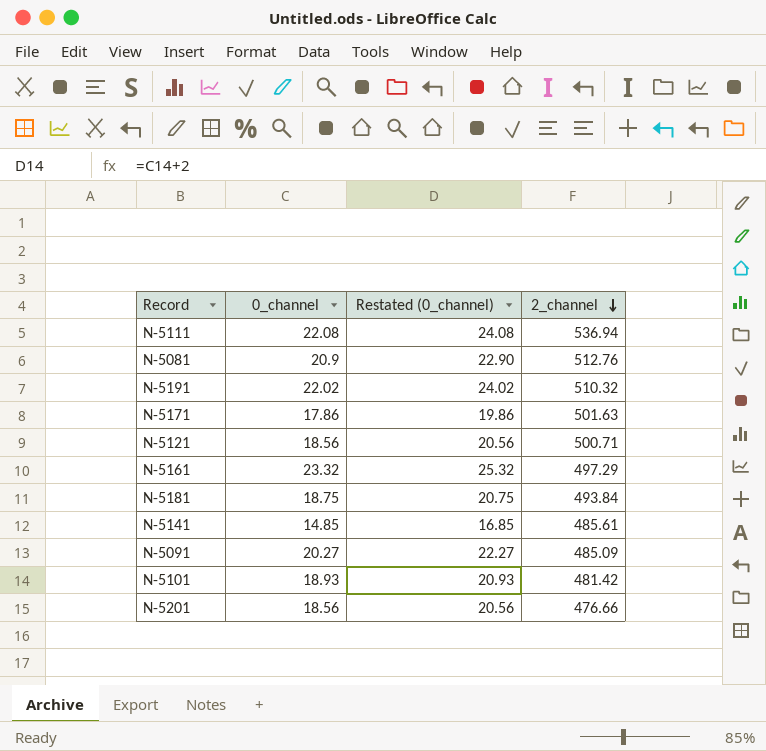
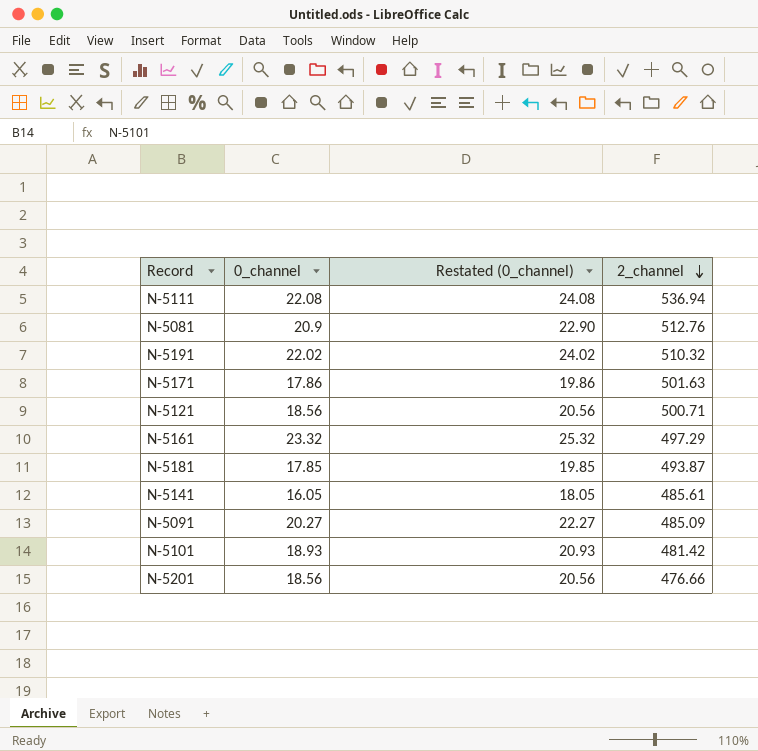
N-5181 | 0_channel: 18.75 -> 17.85
N-5181 | Restated (0_channel): 20.75 -> 19.85
N-5181 | 2_channel: 493.84 -> 493.87
N-5141 | 0_channel: 14.85 -> 16.05
N-5141 | Restated (0_channel): 16.85 -> 18.05

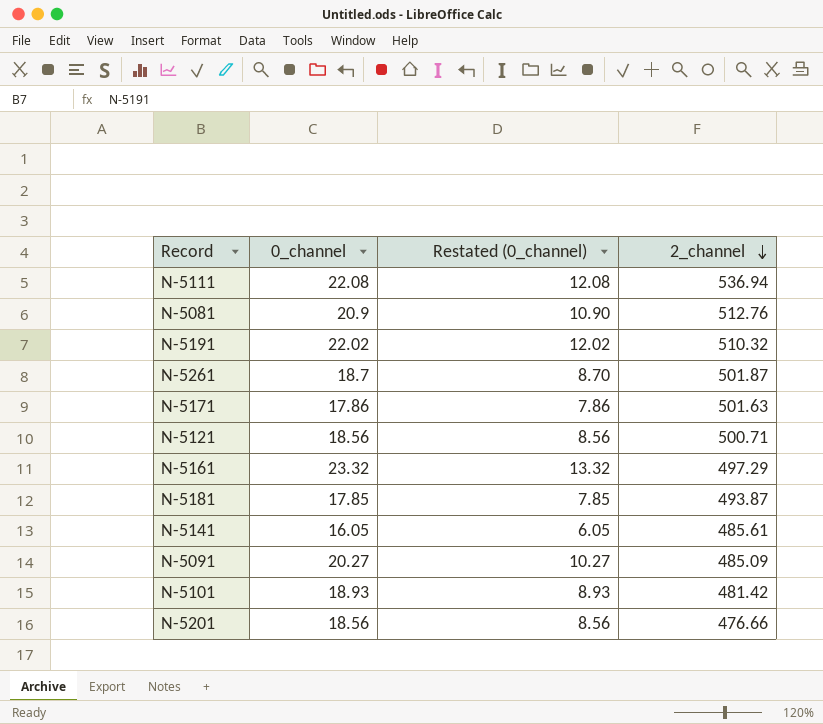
column Restated (0_channel) | formula: [0_channel] + 2 -> [0_channel] - 10
row N-5261: none -> 18.7 | 8.70 | 501.87

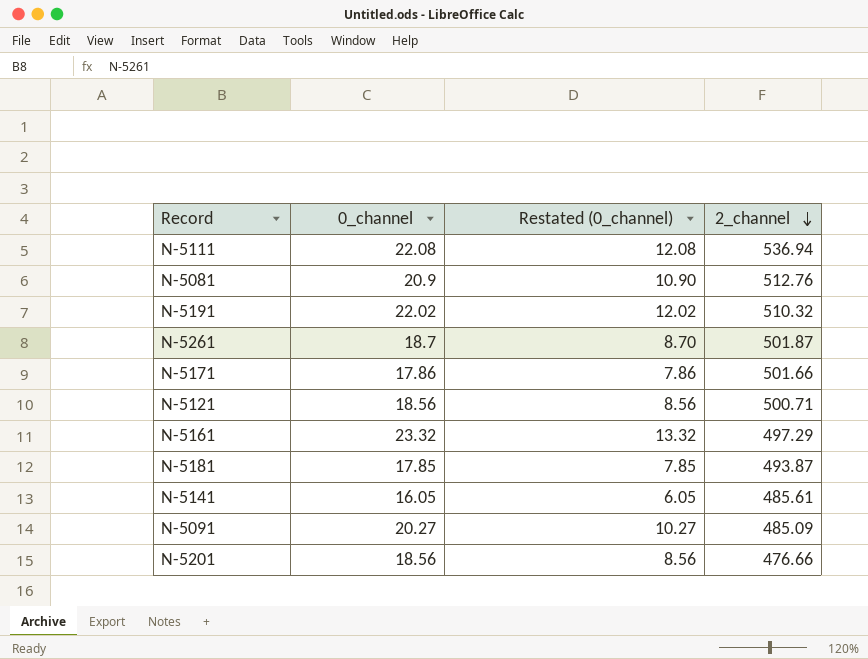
row N-5101: 18.93 | 8.93 | 481.42 -> none
N-5171 | 2_channel: 501.63 -> 501.66

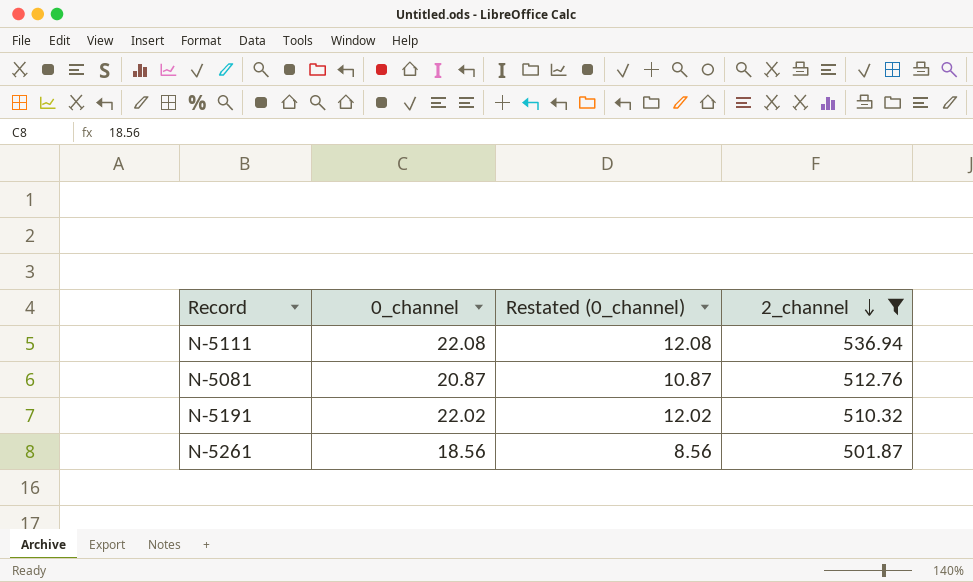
filter: none -> 2_channel >= 501.87
N-5081 | 0_channel: 20.9 -> 20.87
N-5081 | Restated (0_channel): 10.90 -> 10.87
N-5261 | 0_channel: 18.7 -> 18.56
N-5261 | Restated (0_channel): 8.70 -> 8.56

